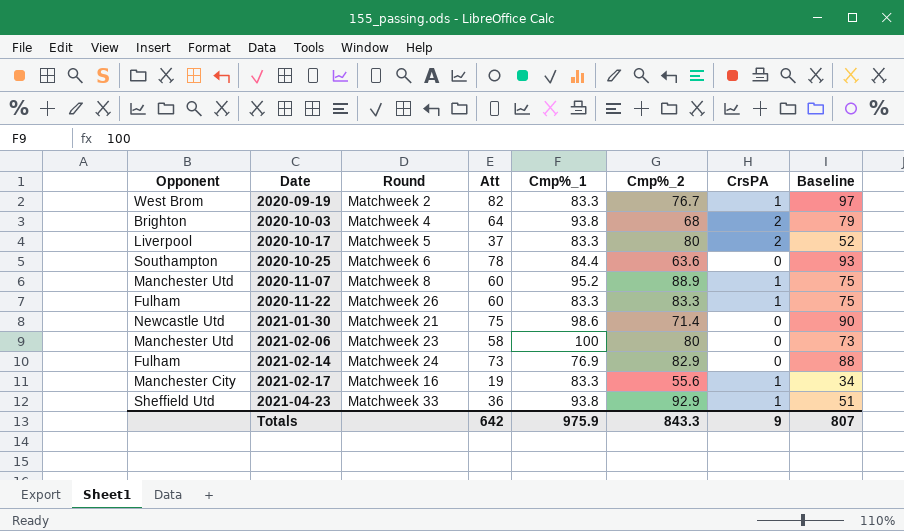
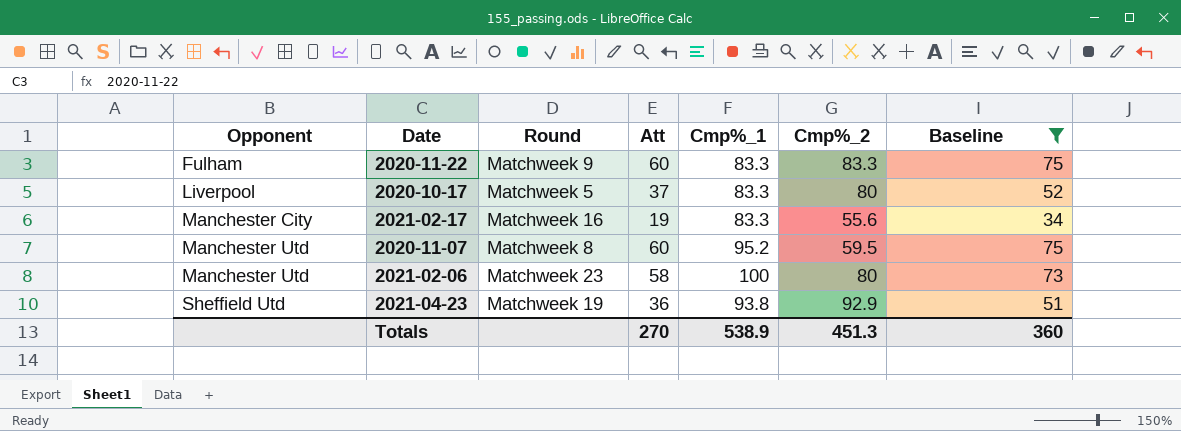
filter: none -> Baseline <= 75
row order: Date ascending -> Opponent ascending
column CrsPA | position: 7 -> none
2020-11-22 | Round: Matchweek 26 -> Matchweek 9
2020-11-07 | Cmp%_2: 88.9 -> 59.5
2021-04-23 | Round: Matchweek 33 -> Matchweek 19
Totals | Att: 642 -> 270
Totals | Cmp%_1: 975.9 -> 538.9
Totals | Cmp%_2: 843.3 -> 451.3
Totals | Baseline: 807 -> 360

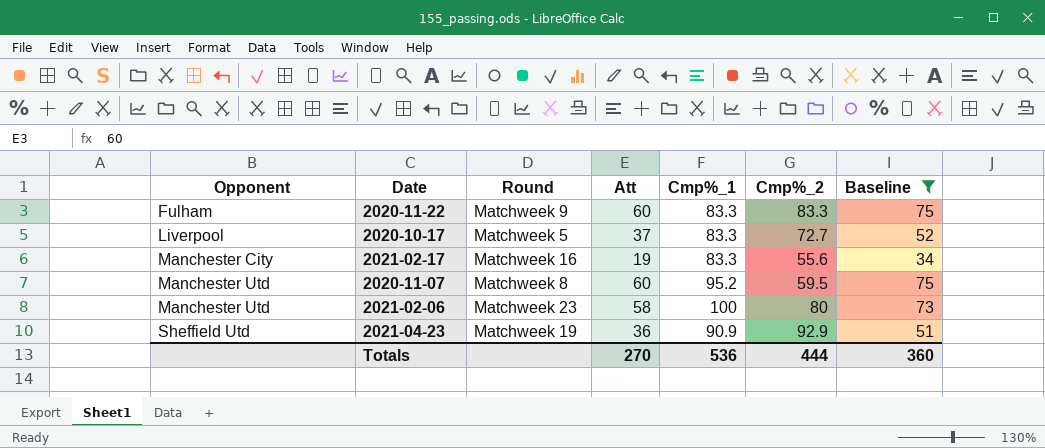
2020-10-17 | Cmp%_2: 80 -> 72.7
2021-04-23 | Cmp%_1: 93.8 -> 90.9
Totals | Cmp%_1: 538.9 -> 536
Totals | Cmp%_2: 451.3 -> 444

